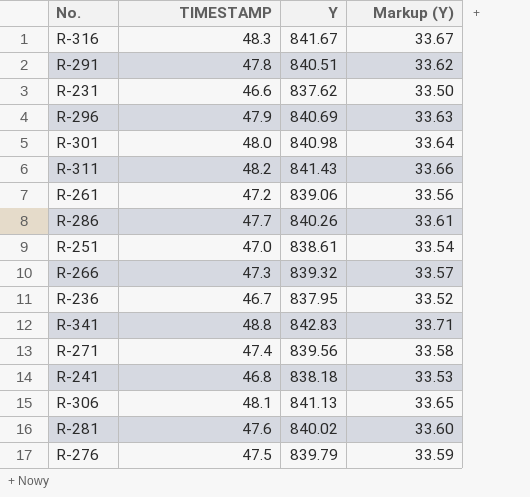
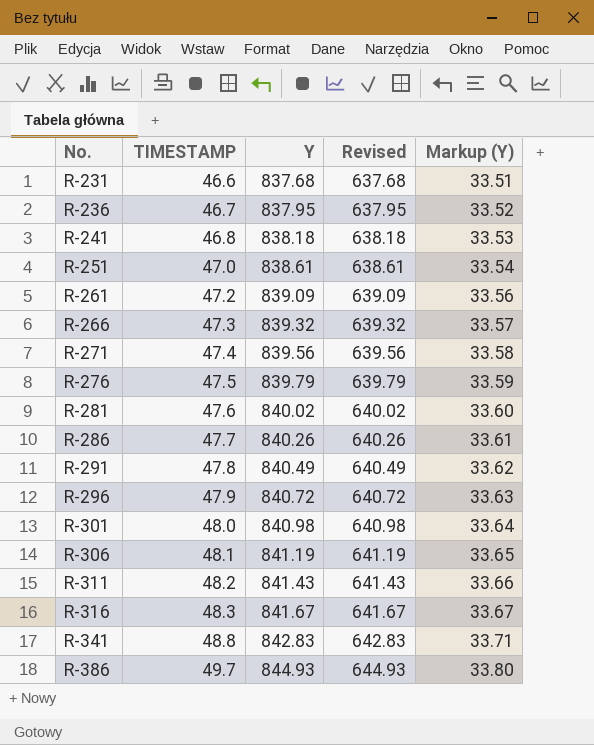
row order: none -> No. ascending
column Revised | formula: none -> [Y] - 200
R-231 | Y: 837.62 -> 837.68
R-231 | Markup (Y): 33.50 -> 33.51
R-261 | Y: 839.06 -> 839.09
R-291 | Y: 840.51 -> 840.49
R-296 | Y: 840.69 -> 840.72
R-306 | Y: 841.13 -> 841.19
row R-386: none -> 49.7 | 844.93 | 644.93 | 33.80

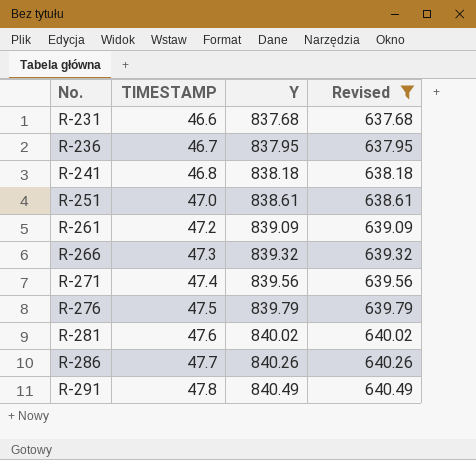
filter: none -> Revised <= 640.49
column Markup (Y) | formula: [Y] * 0.04 -> none

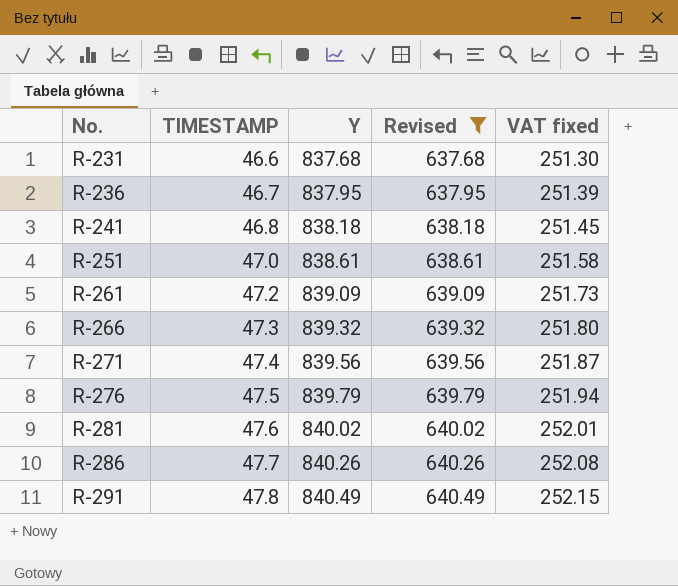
column VAT fixed | formula: none -> [Y] * 0.3

